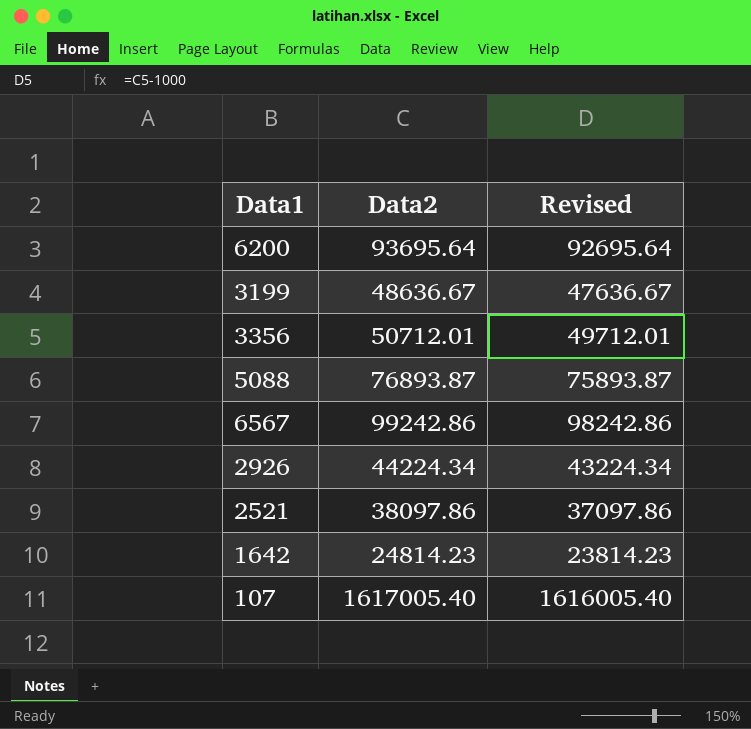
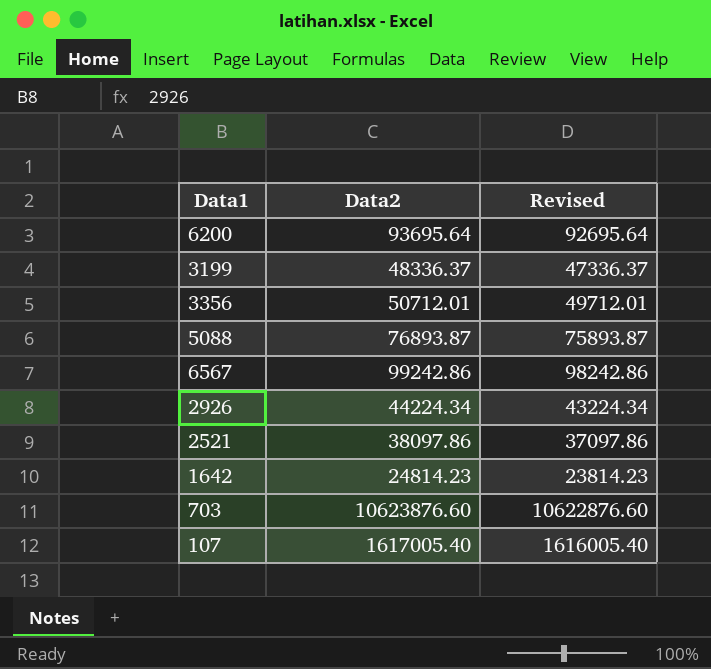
3199 | Data2: 48636.67 -> 48336.37
3199 | Revised: 47636.67 -> 47336.37
row 703: none -> 10623876.60 | 10622876.60

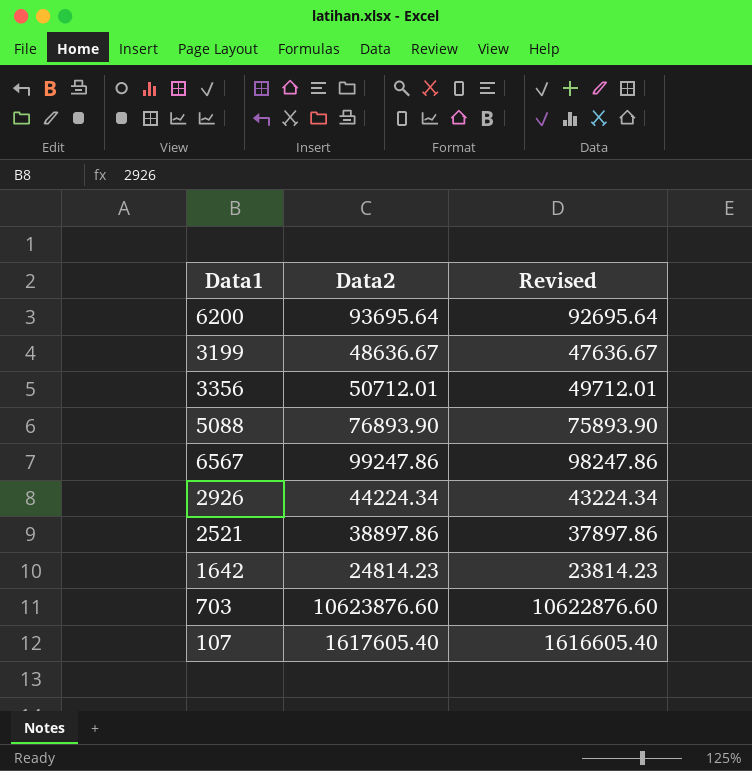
3199 | Data2: 48336.37 -> 48636.67
3199 | Revised: 47336.37 -> 47636.67
5088 | Data2: 76893.87 -> 76893.90
5088 | Revised: 75893.87 -> 75893.90
6567 | Data2: 99242.86 -> 99247.86
6567 | Revised: 98242.86 -> 98247.86
2521 | Data2: 38097.86 -> 38897.86
2521 | Revised: 37097.86 -> 37897.86
107 | Data2: 1617005.40 -> 1617605.40
107 | Revised: 1616005.40 -> 1616605.40

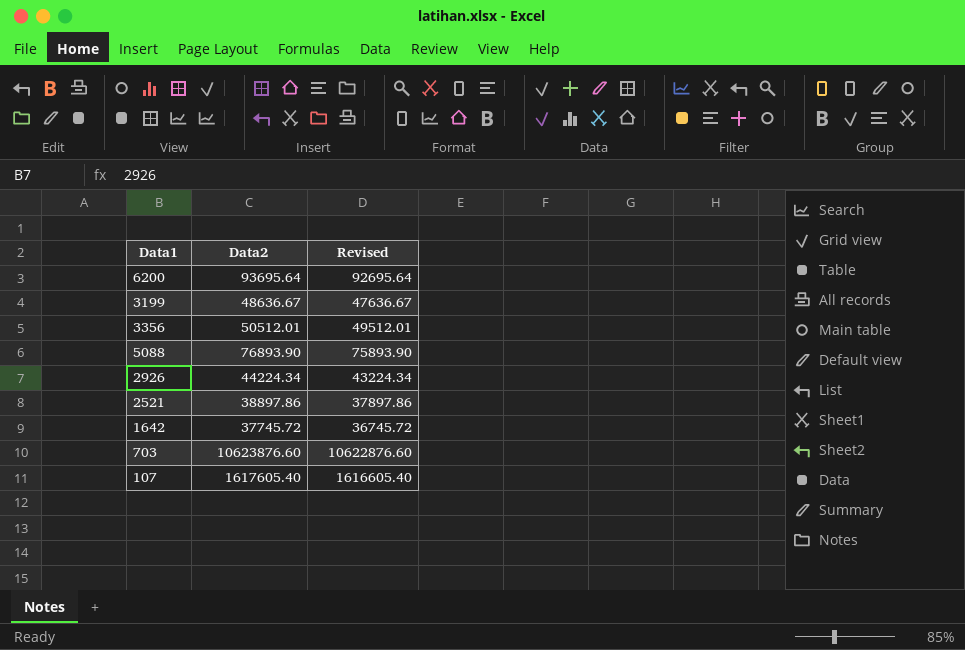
row 6567: 99247.86 | 98247.86 -> none
3356 | Data2: 50712.01 -> 50512.01
3356 | Revised: 49712.01 -> 49512.01
1642 | Data2: 24814.23 -> 37745.72
1642 | Revised: 23814.23 -> 36745.72

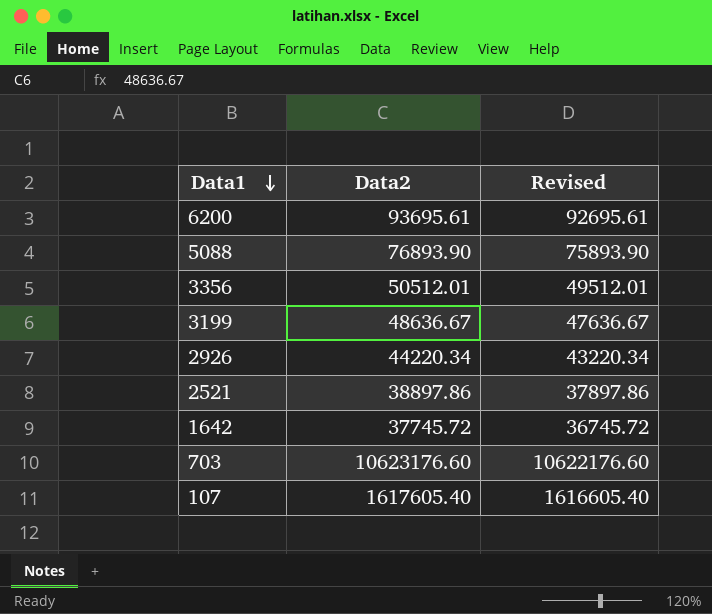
row order: none -> Data1 descending
6200 | Data2: 93695.64 -> 93695.61
6200 | Revised: 92695.64 -> 92695.61
2926 | Data2: 44224.34 -> 44220.34
2926 | Revised: 43224.34 -> 43220.34
703 | Data2: 10623876.60 -> 10623176.60
703 | Revised: 10622876.60 -> 10622176.60

